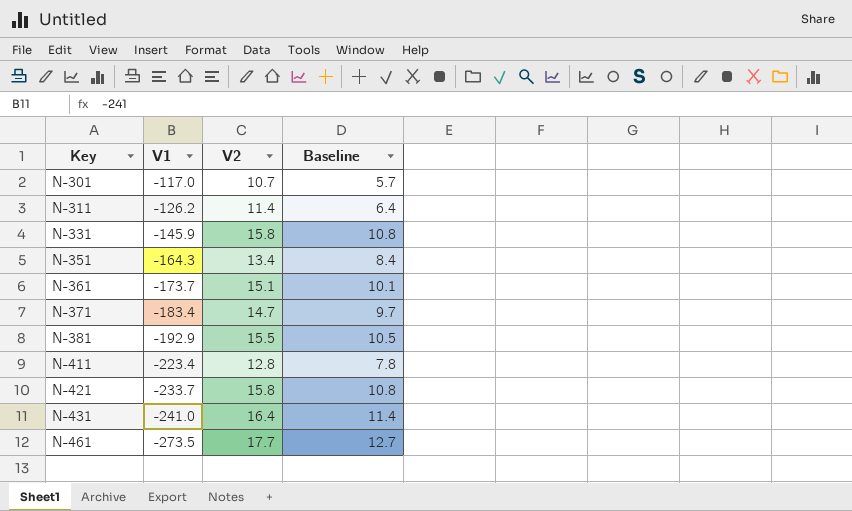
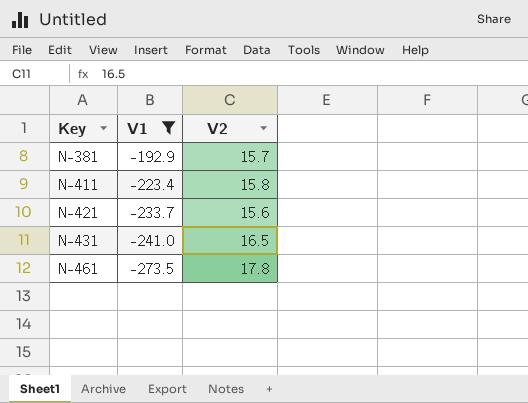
filter: none -> V1 <= -192.9
column Baseline | formula: [V2] - 5 -> none
N-381 | V2: 15.5 -> 15.7
N-411 | V2: 12.8 -> 15.8
N-421 | V2: 15.8 -> 15.6
N-431 | V2: 16.4 -> 16.5
N-461 | V2: 17.7 -> 17.8

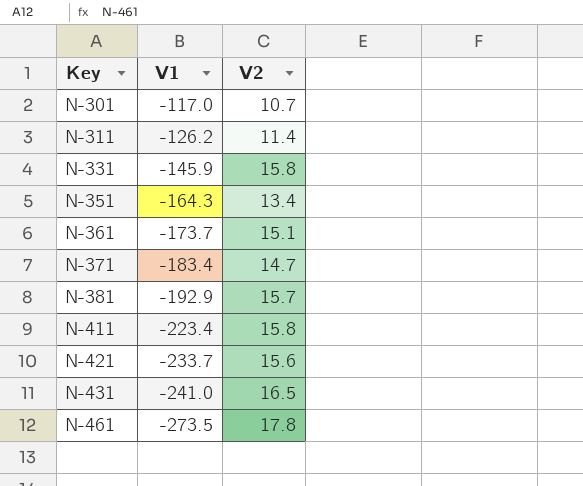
filter: V1 <= -192.9 -> none

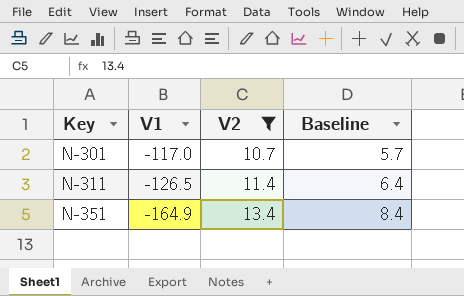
filter: none -> V2 <= 13.4
column Baseline | formula: none -> [V2] - 5
N-311 | V1: -126.2 -> -126.5
N-351 | V1: -164.3 -> -164.9

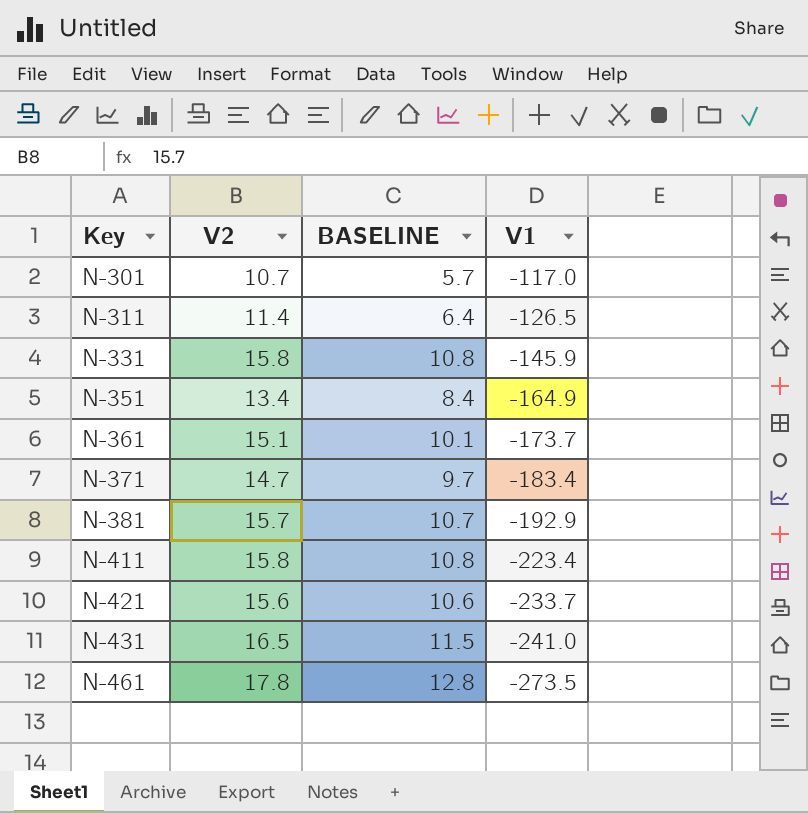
filter: V2 <= 13.4 -> none
column name: Baseline -> BASELINE
column V1 | position: 2 -> 4

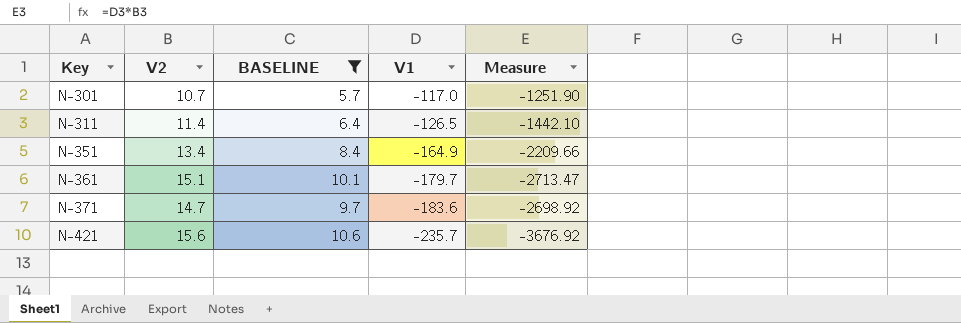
filter: none -> BASELINE <= 10.6
column Measure | formula: none -> [V2] * [V1]
N-361 | V1: -173.7 -> -179.7
N-371 | V1: -183.4 -> -183.6
N-421 | V1: -233.7 -> -235.7

